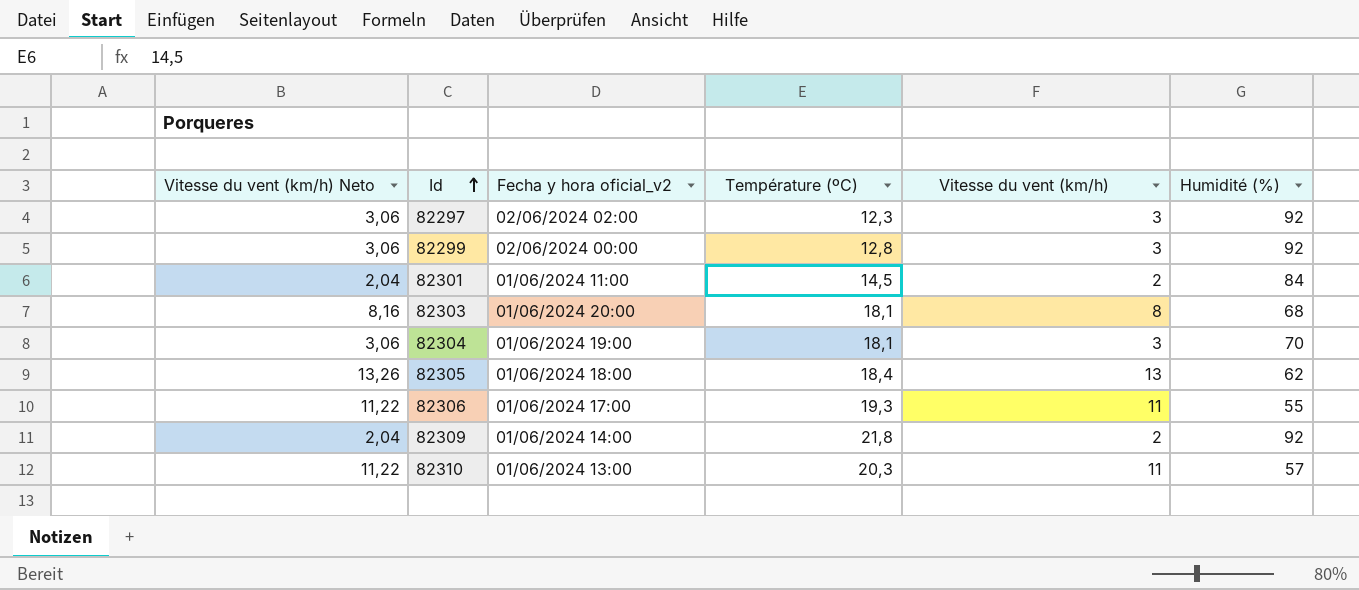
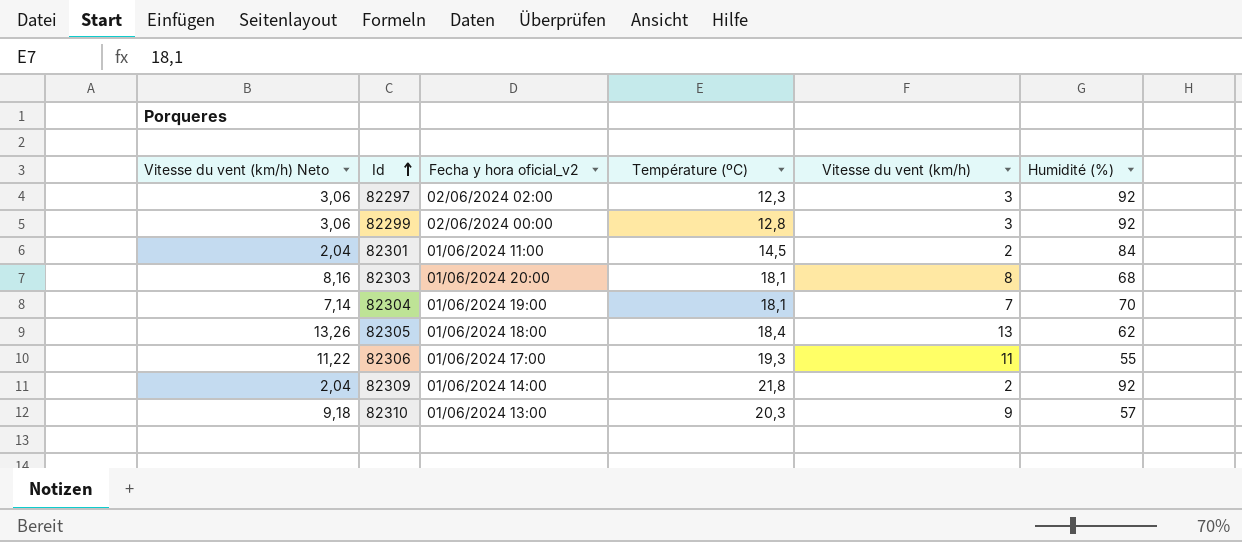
82304 | Vitesse du vent (km/h) Neto: 3,06 -> 7,14
82304 | Vitesse du vent (km/h): 3 -> 7
82310 | Vitesse du vent (km/h) Neto: 11,22 -> 9,18
82310 | Vitesse du vent (km/h): 11 -> 9

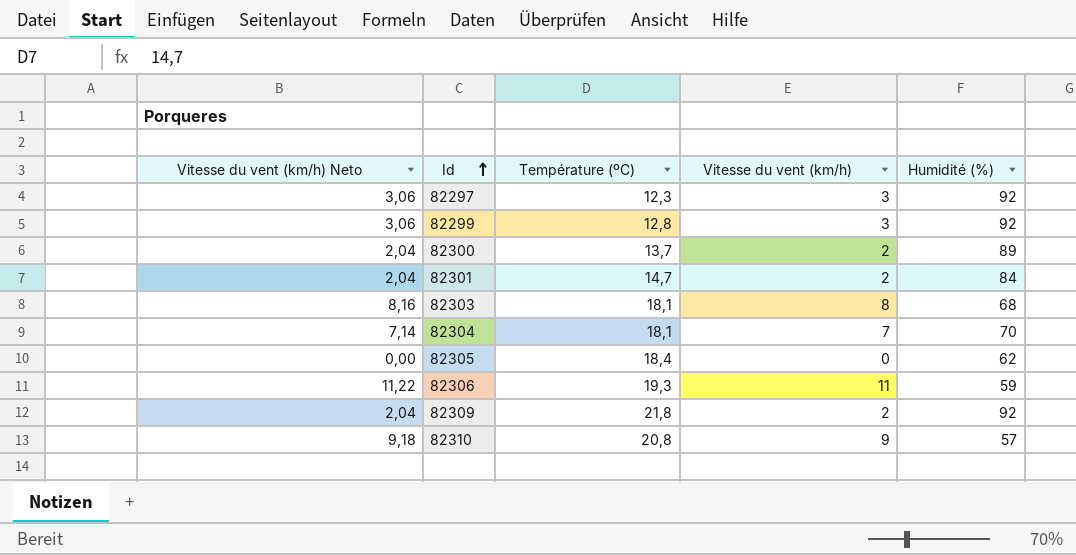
column Fecha y hora oficial_v2 | position: 3 -> none
row 82300: none -> 2,04 | 13,7 | 2 | 89
82301 | Température (ºC): 14,5 -> 14,7
82305 | Vitesse du vent (km/h) Neto: 13,26 -> 0,00
82305 | Vitesse du vent (km/h): 13 -> 0
82306 | Humidité (%): 55 -> 59
82310 | Température (ºC): 20,3 -> 20,8

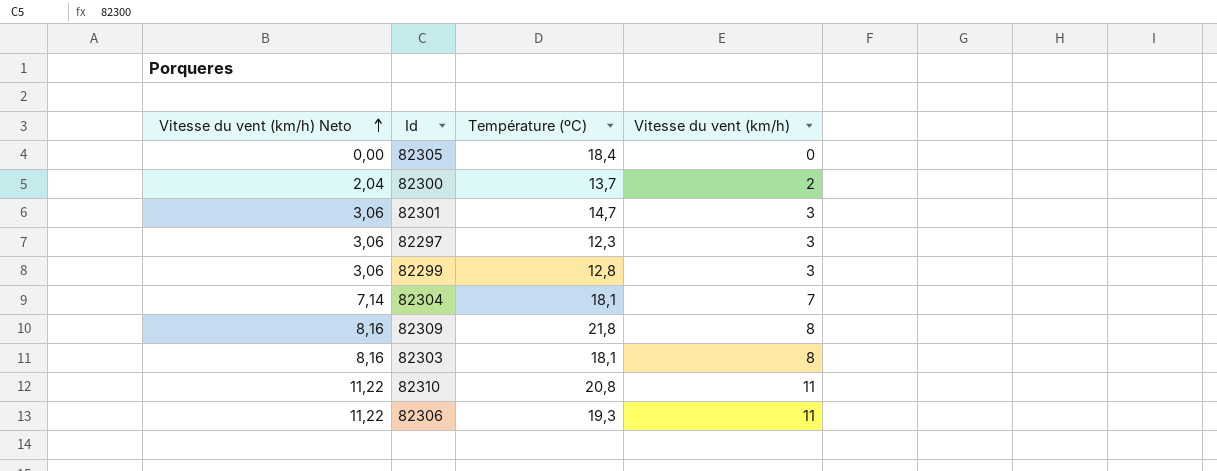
row order: Id ascending -> Vitesse du vent (km/h) Neto ascending
column Humidité (%) | position: 5 -> none
82301 | Vitesse du vent (km/h) Neto: 2,04 -> 3,06
82301 | Vitesse du vent (km/h): 2 -> 3
82309 | Vitesse du vent (km/h) Neto: 2,04 -> 8,16
82309 | Vitesse du vent (km/h): 2 -> 8
82310 | Vitesse du vent (km/h) Neto: 9,18 -> 11,22
82310 | Vitesse du vent (km/h): 9 -> 11

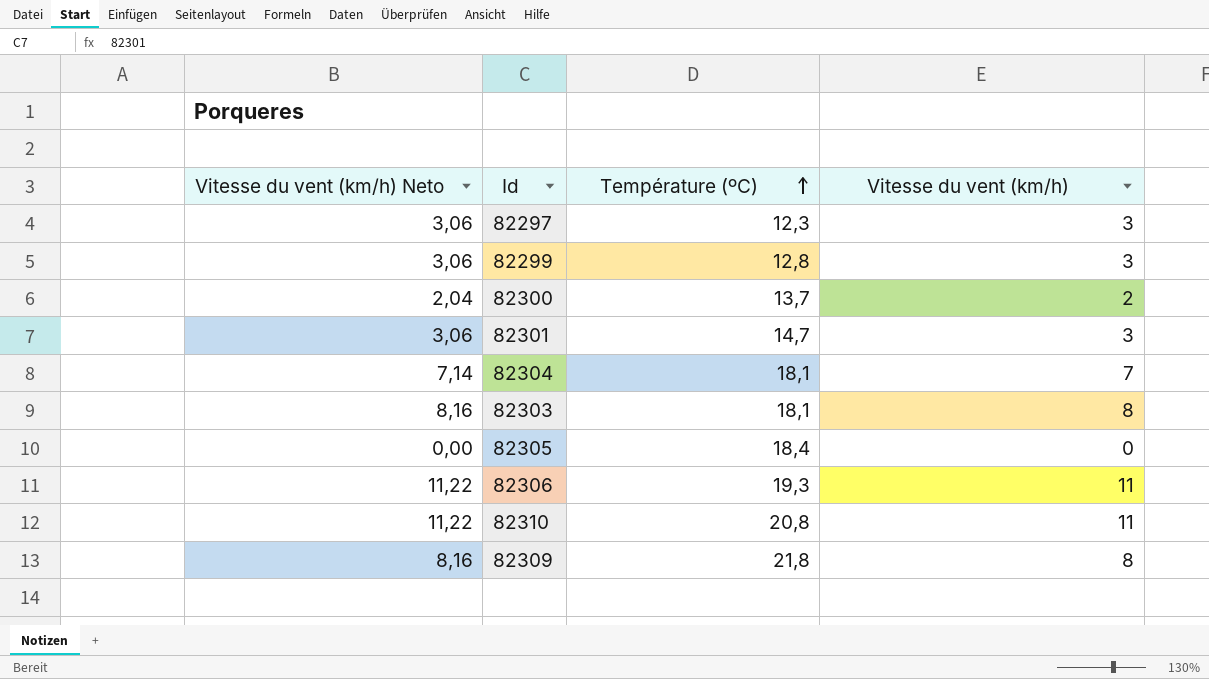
row order: Vitesse du vent (km/h) Neto ascending -> Température (ºC) ascending

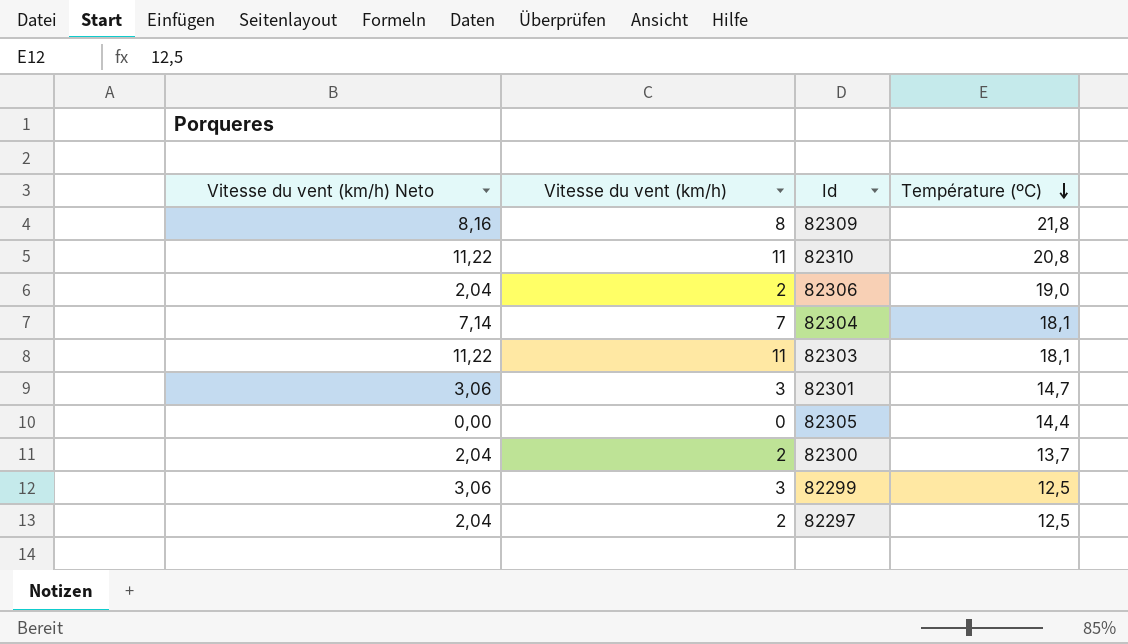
row order: Température (ºC) ascending -> Température (ºC) descending
column Vitesse du vent (km/h) | position: 4 -> 2
82306 | Vitesse du vent (km/h) Neto: 11,22 -> 2,04
82306 | Vitesse du vent (km/h): 11 -> 2
82306 | Température (ºC): 19,3 -> 19,0
82303 | Vitesse du vent (km/h) Neto: 8,16 -> 11,22
82303 | Vitesse du vent (km/h): 8 -> 11
82305 | Température (ºC): 18,4 -> 14,4
82299 | Température (ºC): 12,8 -> 12,5
82297 | Vitesse du vent (km/h) Neto: 3,06 -> 2,04
82297 | Vitesse du vent (km/h): 3 -> 2
82297 | Température (ºC): 12,3 -> 12,5

